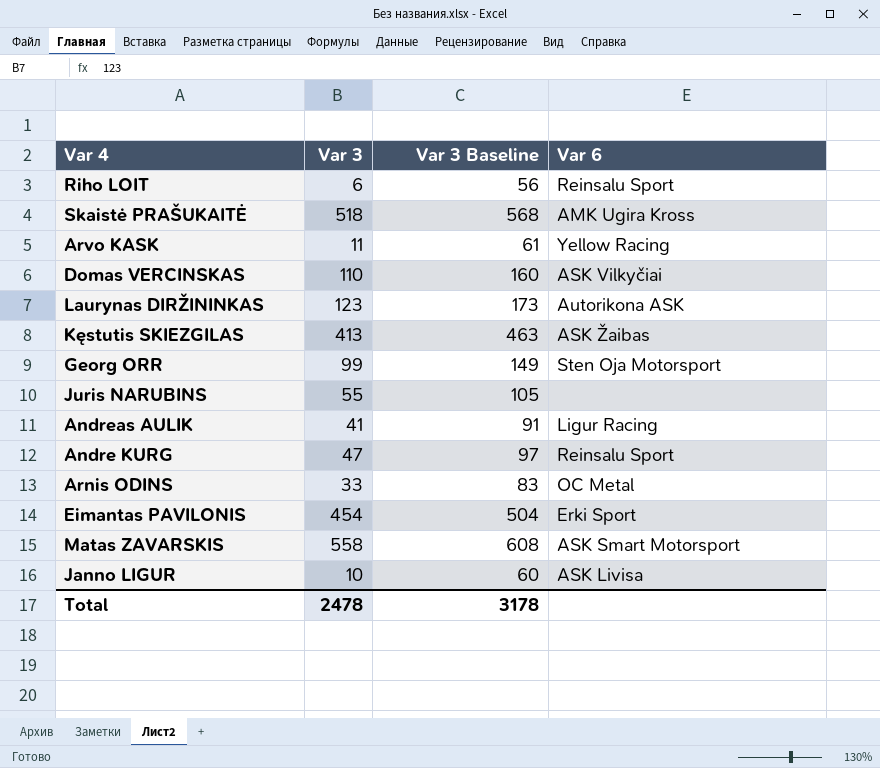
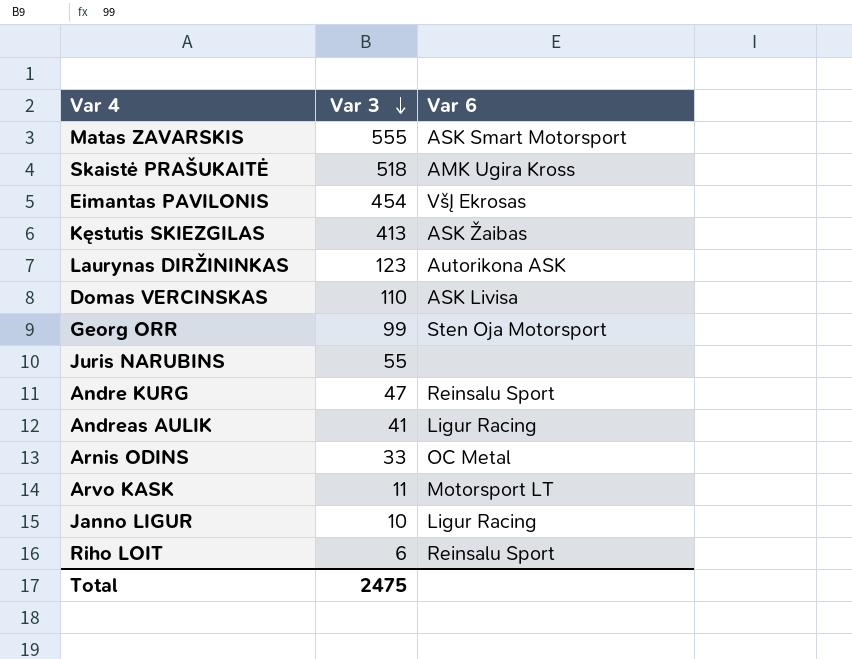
row order: none -> Var 3 descending
column Var 3 Baseline | formula: [Var 3] + 50 -> none
Matas ZAVARSKIS | Var 3: 558 -> 555
Eimantas PAVILONIS | Var 6: Erki Sport -> VšĮ Ekrosas
Domas VERCINSKAS | Var 6: ASK Vilkyčiai -> ASK Livisa
Arvo KASK | Var 6: Yellow Racing -> Motorsport LT
Janno LIGUR | Var 6: ASK Livisa -> Ligur Racing
Total | Var 3: 2478 -> 2475

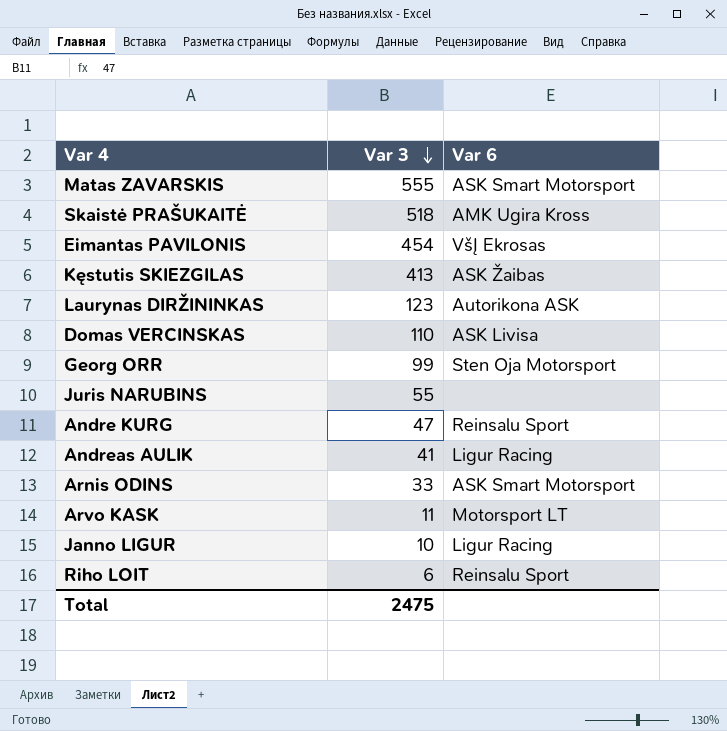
Arnis ODINS | Var 6: OC Metal -> ASK Smart Motorsport

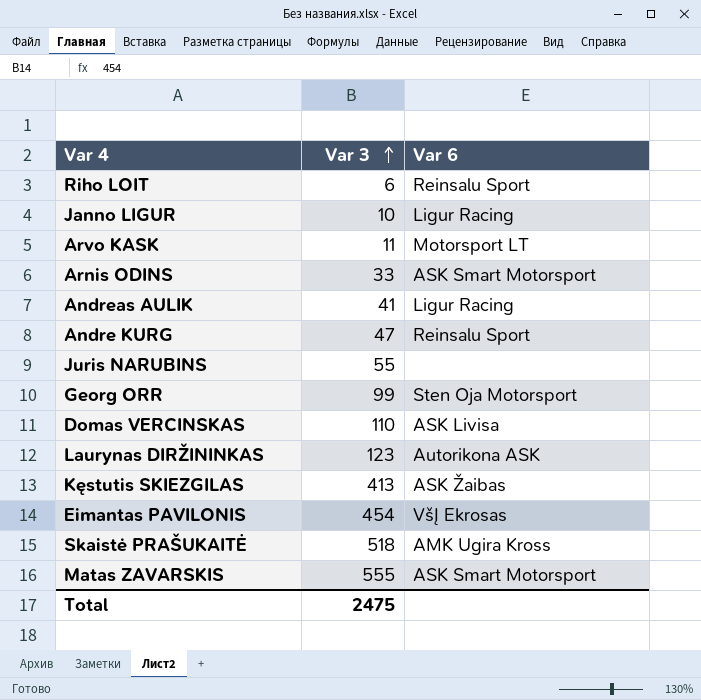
row order: Var 3 descending -> Var 3 ascending

